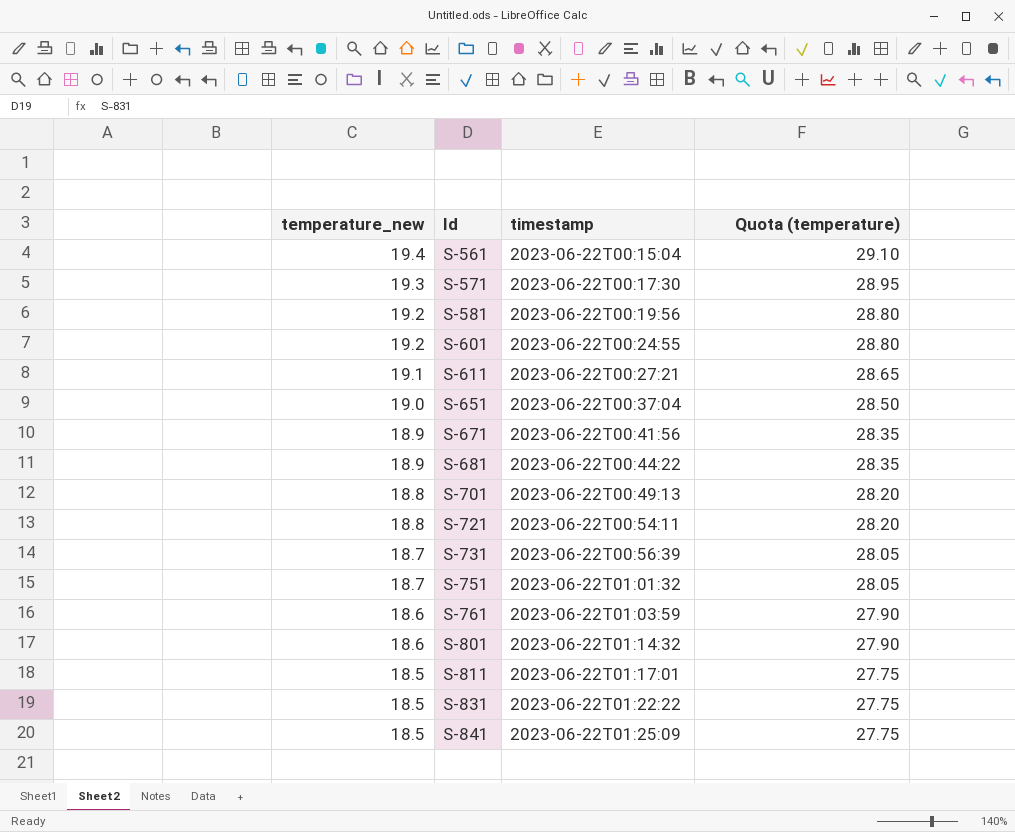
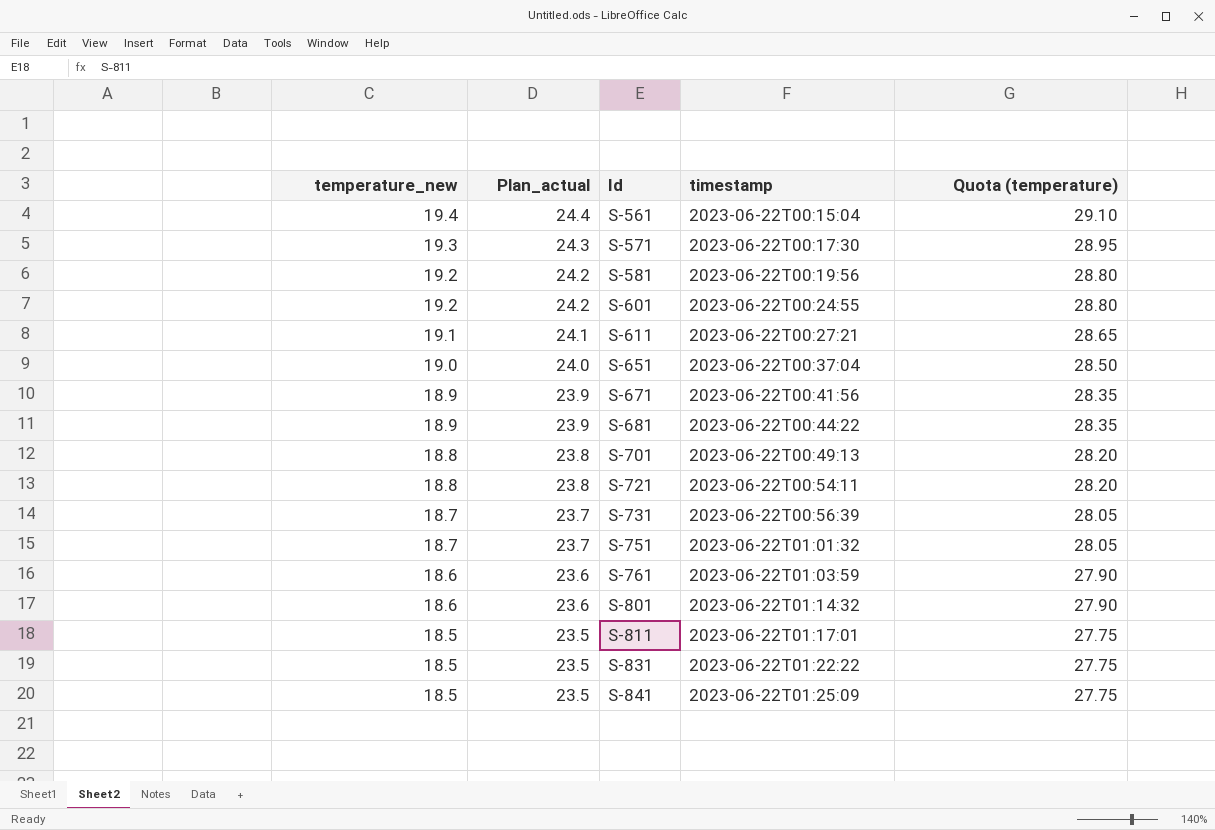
column Plan_actual | formula: none -> [temperature_new] + 5

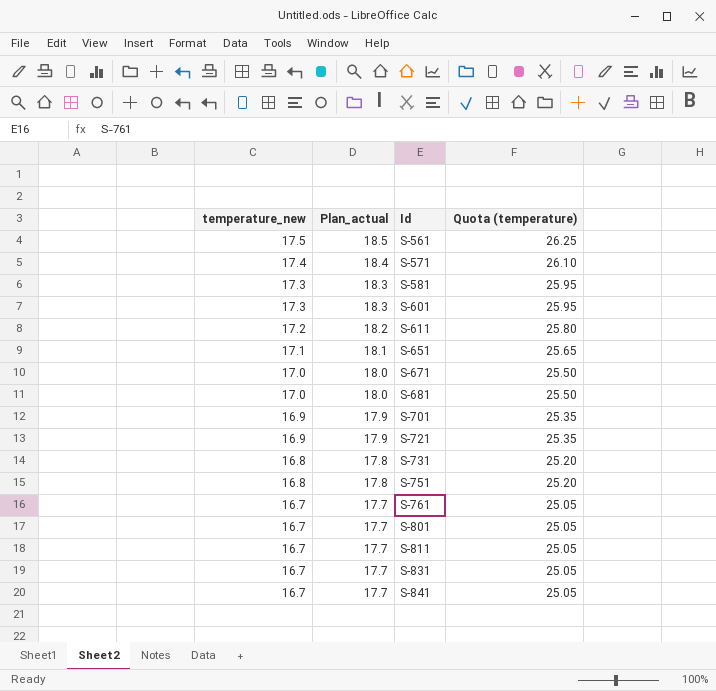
column timestamp | position: 4 -> none
column Plan_actual | formula: [temperature_new] + 5 -> [temperature_new] + 1
S-561 | temperature_new: 19.4 -> 17.5
S-561 | Quota (temperature): 29.10 -> 26.25
S-571 | temperature_new: 19.3 -> 17.4
S-571 | Quota (temperature): 28.95 -> 26.10
S-581 | temperature_new: 19.2 -> 17.3
S-581 | Quota (temperature): 28.80 -> 25.95
S-601 | temperature_new: 19.2 -> 17.3
S-601 | Quota (temperature): 28.80 -> 25.95
S-611 | temperature_new: 19.1 -> 17.2
S-611 | Quota (temperature): 28.65 -> 25.80
S-651 | temperature_new: 19.0 -> 17.1
S-651 | Quota (temperature): 28.50 -> 25.65
S-671 | temperature_new: 18.9 -> 17.0
S-671 | Quota (temperature): 28.35 -> 25.50
S-681 | temperature_new: 18.9 -> 17.0
S-681 | Quota (temperature): 28.35 -> 25.50
S-701 | temperature_new: 18.8 -> 16.9
S-701 | Quota (temperature): 28.20 -> 25.35
S-721 | temperature_new: 18.8 -> 16.9
S-721 | Quota (temperature): 28.20 -> 25.35
S-731 | temperature_new: 18.7 -> 16.8
S-731 | Quota (temperature): 28.05 -> 25.20
S-751 | temperature_new: 18.7 -> 16.8
S-751 | Quota (temperature): 28.05 -> 25.20
S-761 | temperature_new: 18.6 -> 16.7
S-761 | Quota (temperature): 27.90 -> 25.05
S-801 | temperature_new: 18.6 -> 16.7
S-801 | Quota (temperature): 27.90 -> 25.05
S-811 | temperature_new: 18.5 -> 16.7
S-811 | Quota (temperature): 27.75 -> 25.05
S-831 | temperature_new: 18.5 -> 16.7
S-831 | Quota (temperature): 27.75 -> 25.05
S-841 | temperature_new: 18.5 -> 16.7
S-841 | Quota (temperature): 27.75 -> 25.05

